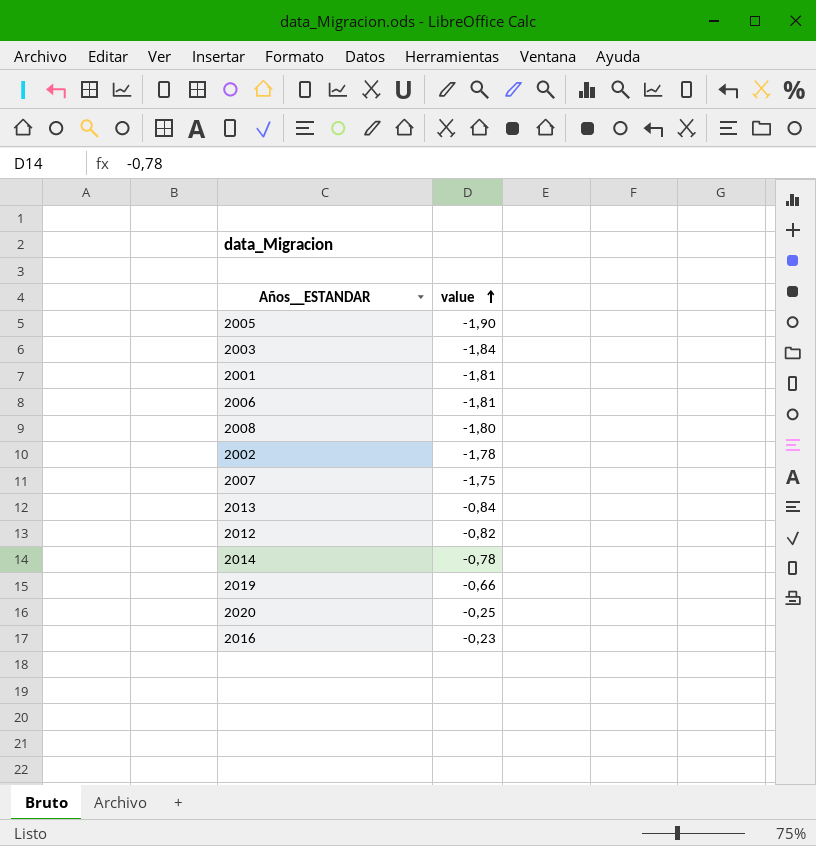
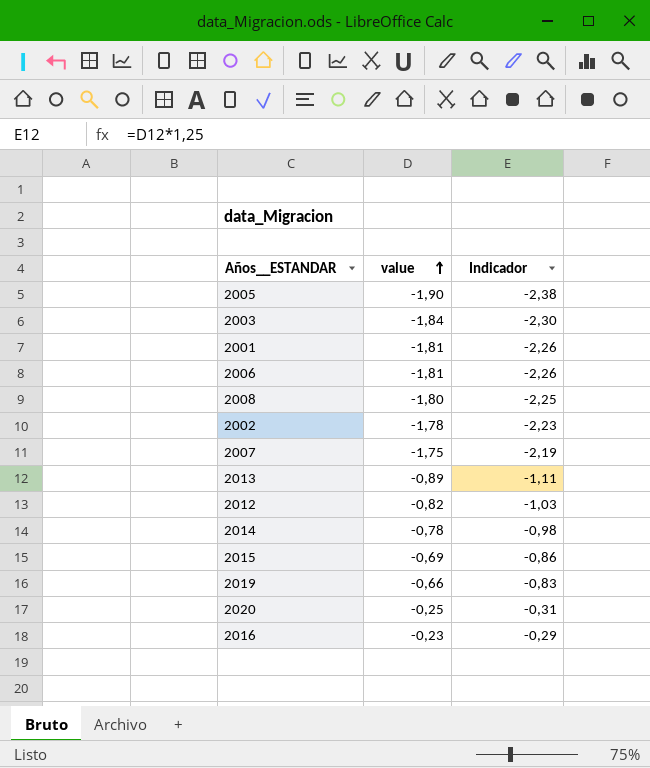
column Indicador | formula: none -> [value] * 1,25
2013 | value: -0,84 -> -0,89
row 2015: none -> -0,69 | -0,86

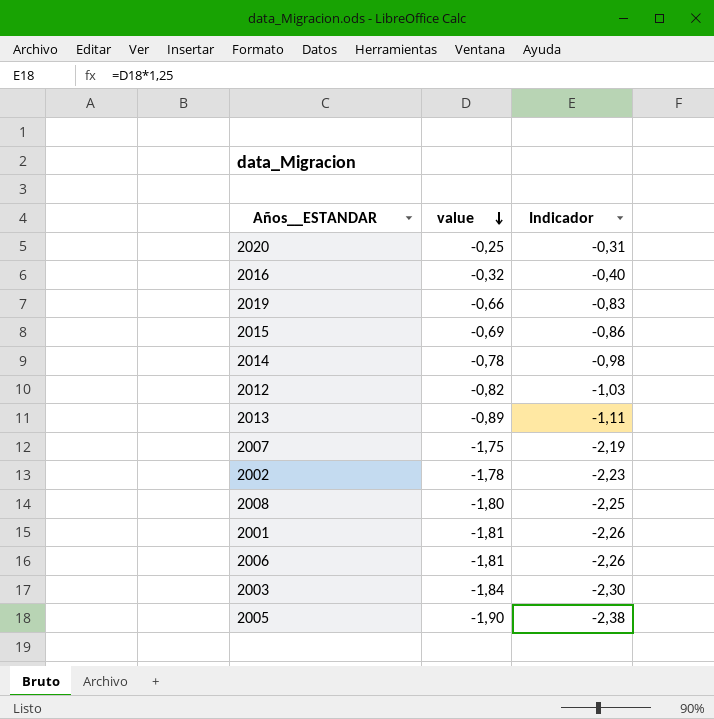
row order: value ascending -> value descending
2016 | value: -0,23 -> -0,32
2016 | Indicador: -0,29 -> -0,40

